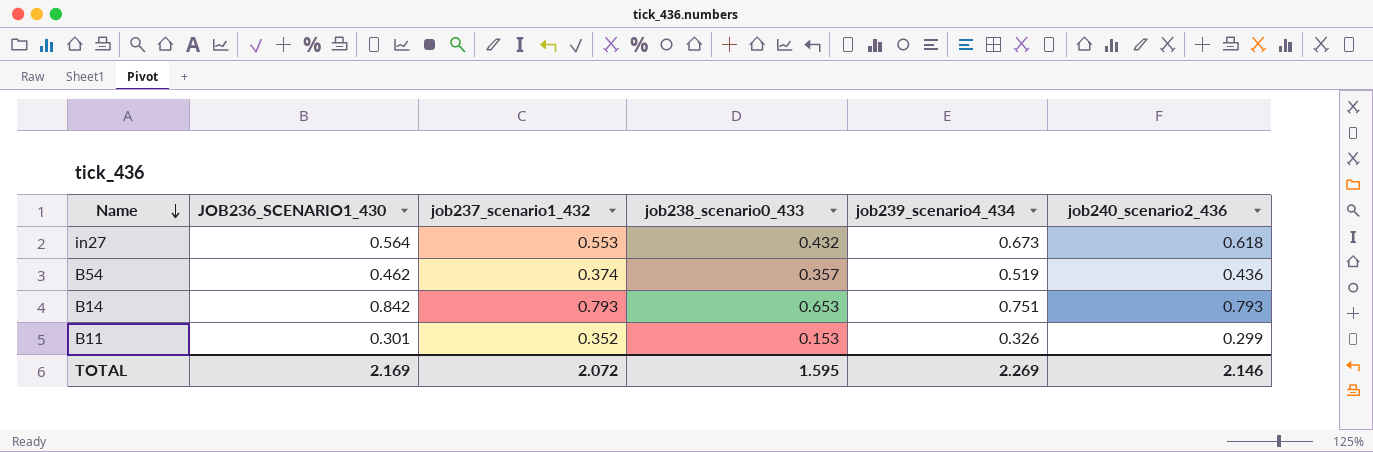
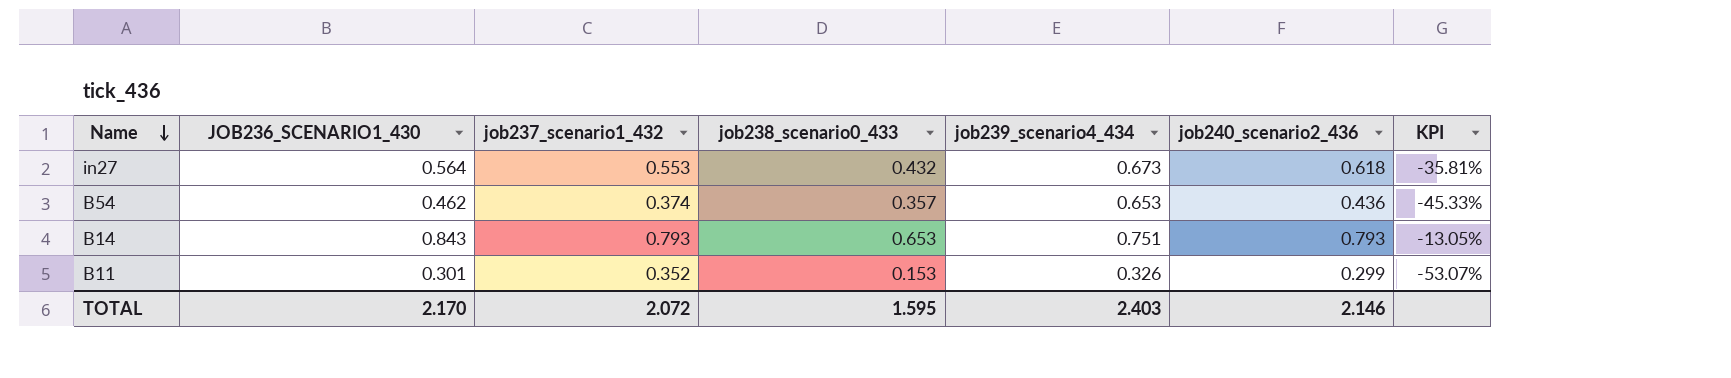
column KPI | formula: none -> ([job238_scenario0_433] - [job239_scenario4_434]) / [job239_scenario4_434]
B54 | job239_scenario4_434: 0.519 -> 0.653
B14 | JOB236_SCENARIO1_430: 0.842 -> 0.843
TOTAL | JOB236_SCENARIO1_430: 2.169 -> 2.170
TOTAL | job239_scenario4_434: 2.269 -> 2.403

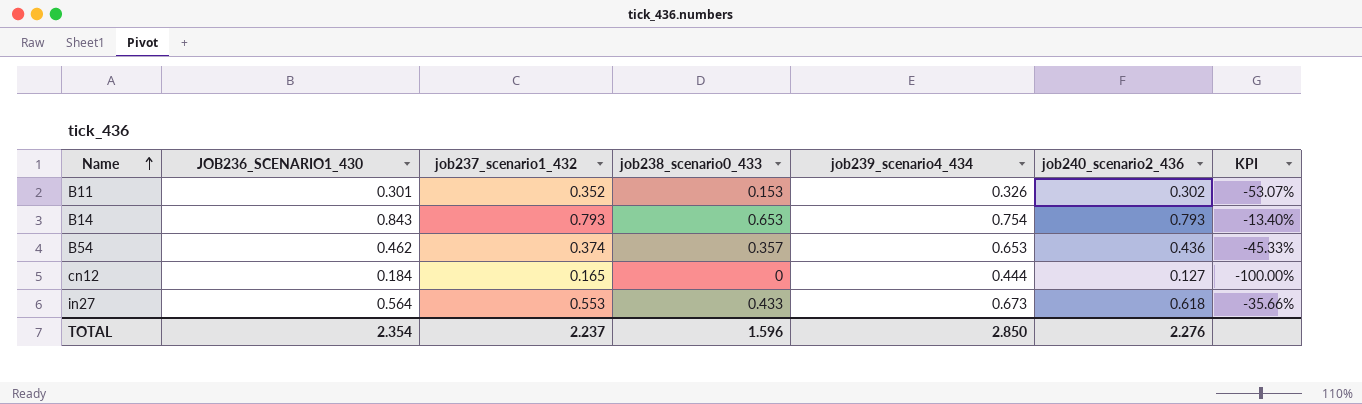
row order: Name descending -> Name ascending
B11 | job240_scenario2_436: 0.299 -> 0.302
B14 | job239_scenario4_434: 0.751 -> 0.754
B14 | KPI: -13.05% -> -13.40%
row cn12: none -> 0.184 | 0.165 | 0 | 0.444 | 0.127 | -100.00%
in27 | job238_scenario0_433: 0.432 -> 0.433
in27 | KPI: -35.81% -> -35.66%
TOTAL | JOB236_SCENARIO1_430: 2.170 -> 2.354
TOTAL | job237_scenario1_432: 2.072 -> 2.237
TOTAL | job238_scenario0_433: 1.595 -> 1.596
TOTAL | job239_scenario4_434: 2.403 -> 2.850
TOTAL | job240_scenario2_436: 2.146 -> 2.276

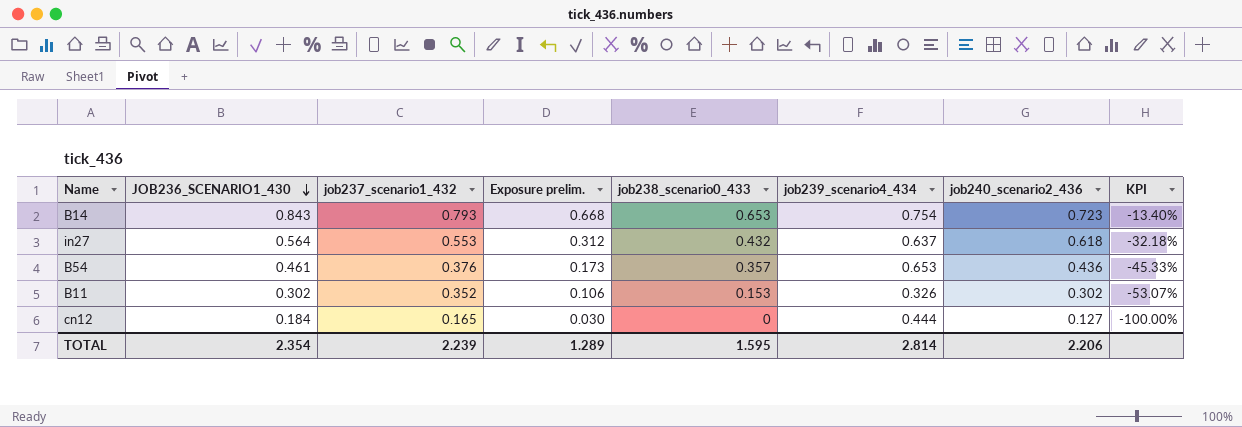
row order: Name ascending -> JOB236_SCENARIO1_430 descending
column Exposure prelim. | formula: none -> [JOB236_SCENARIO1_430] * [job237_scenario1_432]
B14 | job240_scenario2_436: 0.793 -> 0.723
in27 | job238_scenario0_433: 0.433 -> 0.432
in27 | job239_scenario4_434: 0.673 -> 0.637
in27 | KPI: -35.66% -> -32.18%
B54 | JOB236_SCENARIO1_430: 0.462 -> 0.461
B54 | job237_scenario1_432: 0.374 -> 0.376
B11 | JOB236_SCENARIO1_430: 0.301 -> 0.302
TOTAL | job237_scenario1_432: 2.237 -> 2.239
TOTAL | job238_scenario0_433: 1.596 -> 1.595
TOTAL | job239_scenario4_434: 2.850 -> 2.814
TOTAL | job240_scenario2_436: 2.276 -> 2.206

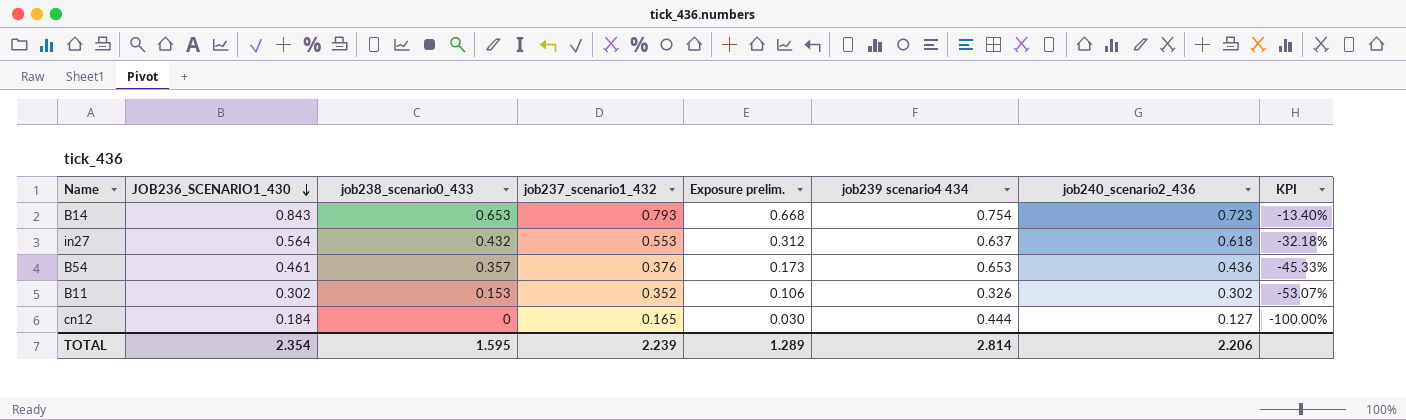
column job238_scenario0_433 | position: 5 -> 3
column name: job239_scenario4_434 -> job239 scenario4 434

